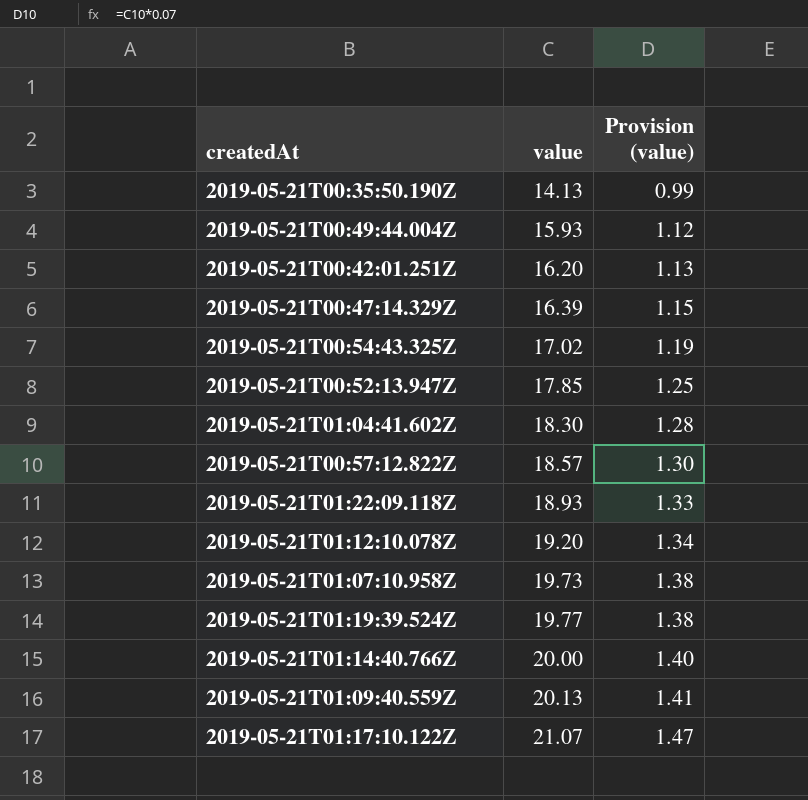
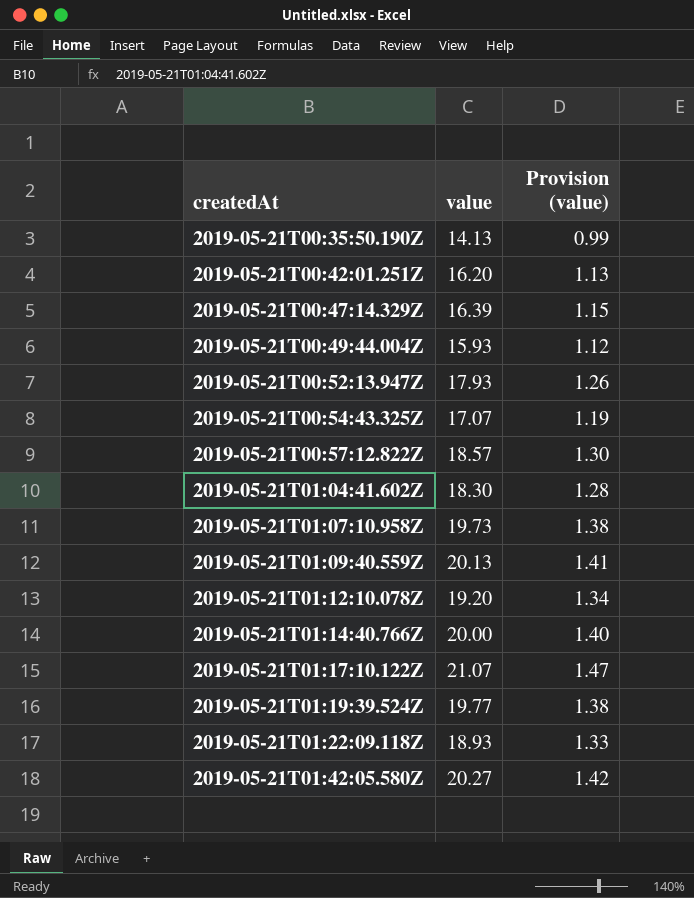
row order: value ascending -> createdAt ascending
2019-05-21T00:52:13.947Z | value: 17.85 -> 17.93
2019-05-21T00:52:13.947Z | Provision (value): 1.25 -> 1.26
2019-05-21T00:54:43.325Z | value: 17.02 -> 17.07
row 2019-05-21T01:42:05.580Z: none -> 20.27 | 1.42

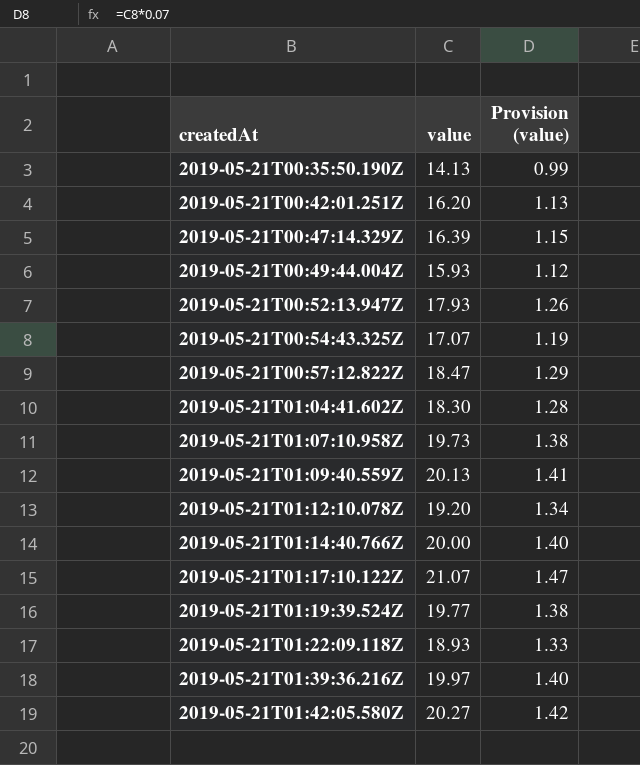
2019-05-21T00:57:12.822Z | value: 18.57 -> 18.47
2019-05-21T00:57:12.822Z | Provision (value): 1.30 -> 1.29
row 2019-05-21T01:39:36.216Z: none -> 19.97 | 1.40

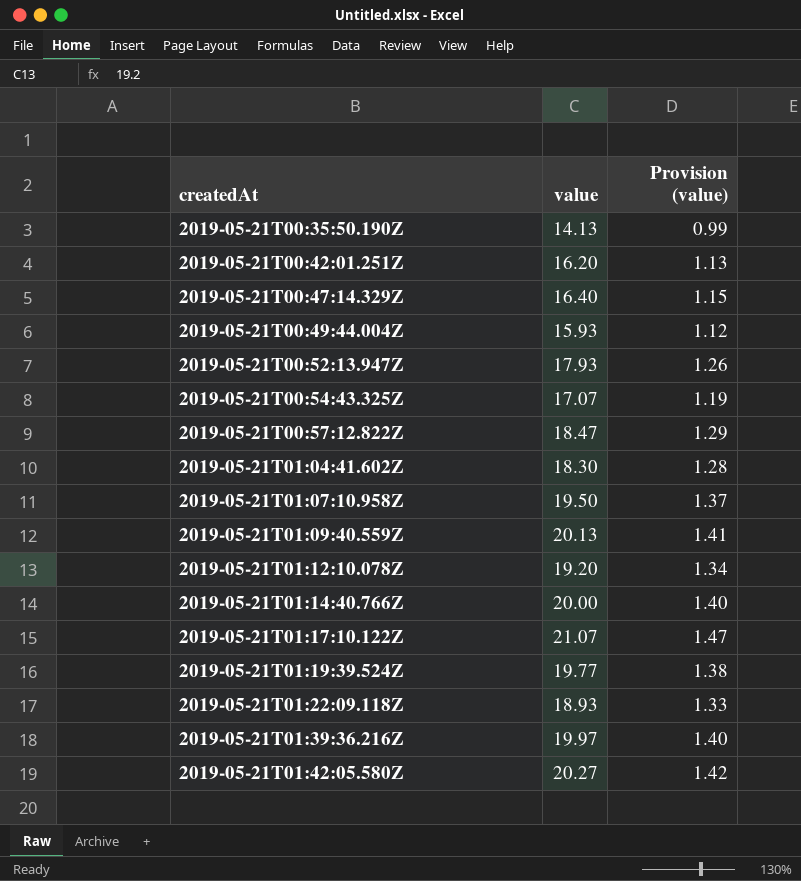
2019-05-21T00:47:14.329Z | value: 16.39 -> 16.40
2019-05-21T01:07:10.958Z | value: 19.73 -> 19.50
2019-05-21T01:07:10.958Z | Provision (value): 1.38 -> 1.37

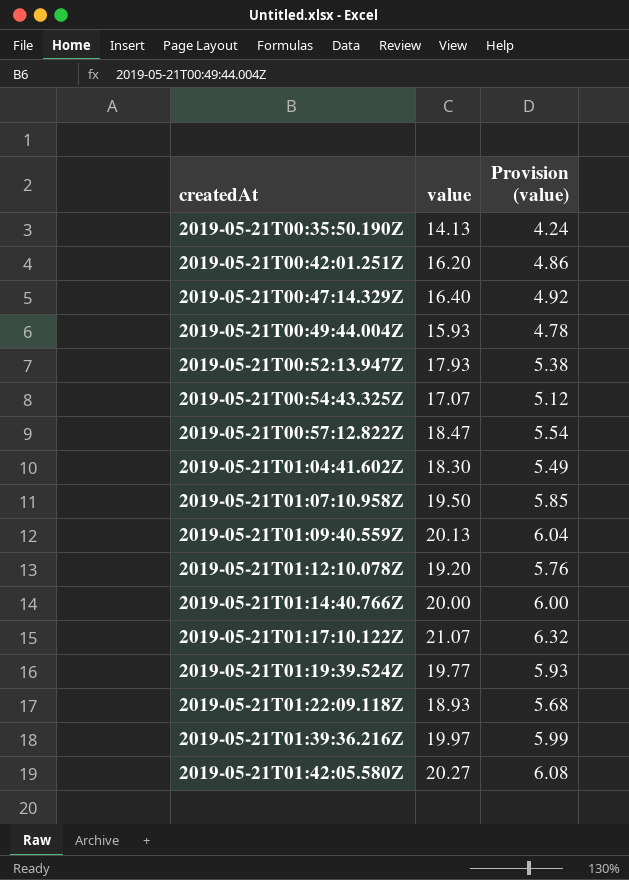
column Provision (value) | formula: [value] * 0.07 -> [value] * 0.3

